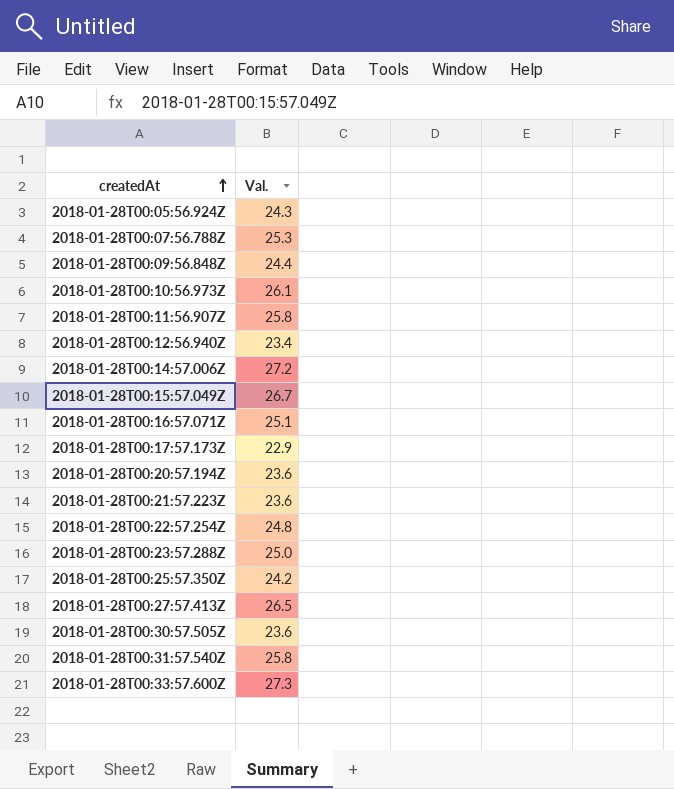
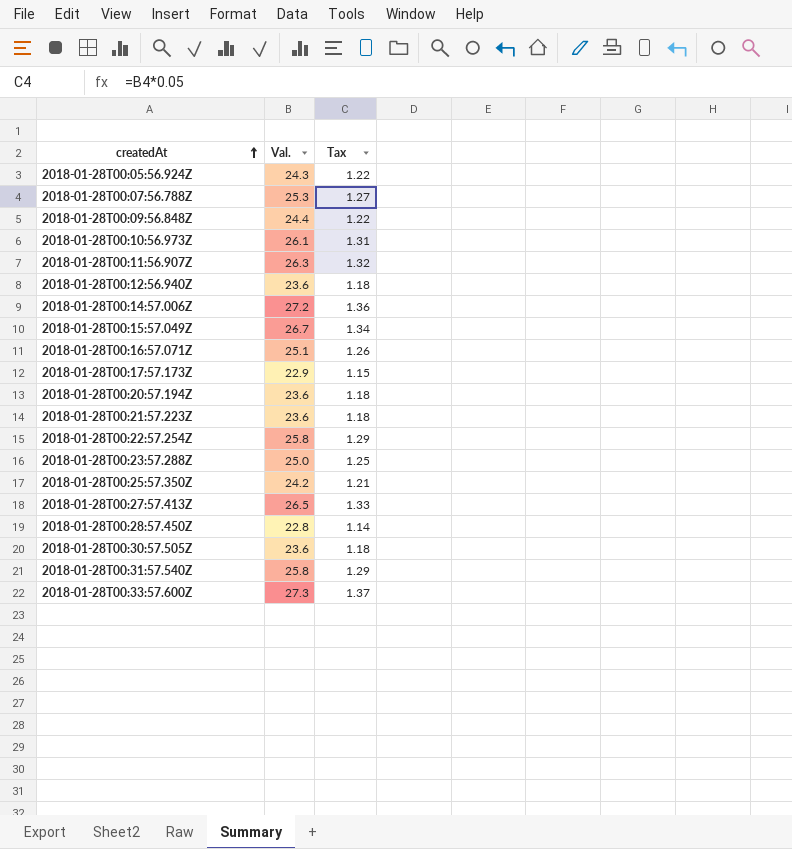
column Tax | formula: none -> [Val.] * 0.05
2018-01-28T00:11:56.907Z | Val.: 25.8 -> 26.3
2018-01-28T00:12:56.940Z | Val.: 23.4 -> 23.6
2018-01-28T00:22:57.254Z | Val.: 24.8 -> 25.8
row 2018-01-28T00:28:57.450Z: none -> 22.8 | 1.14

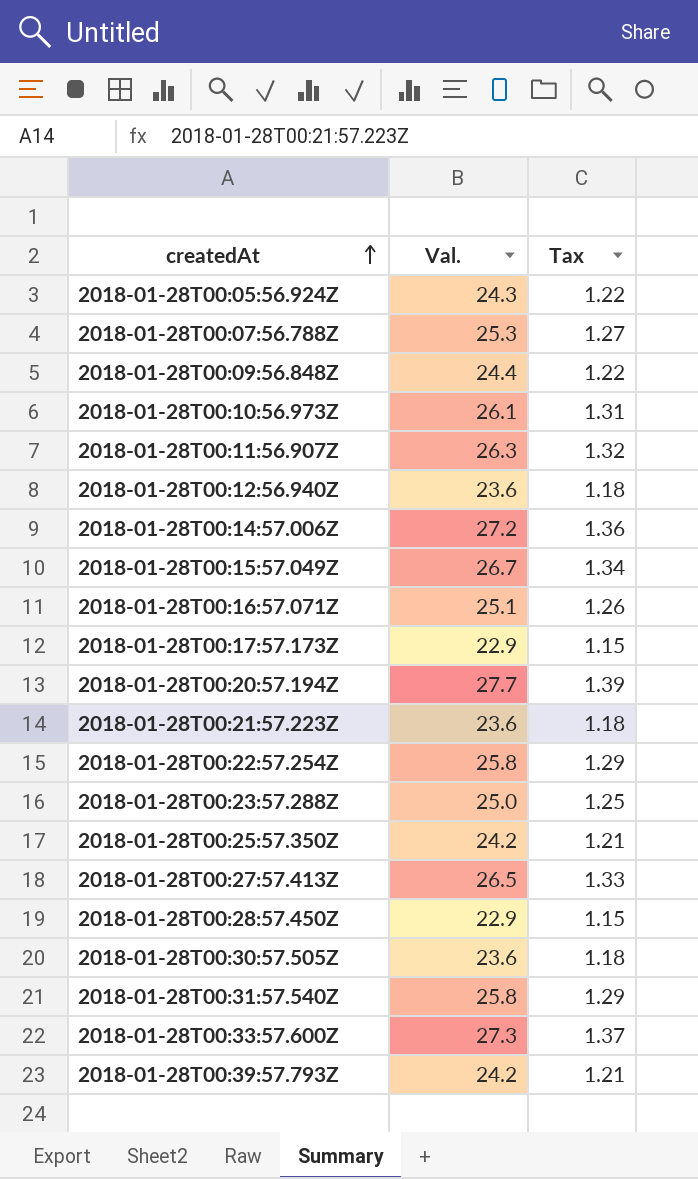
2018-01-28T00:20:57.194Z | Val.: 23.6 -> 27.7
2018-01-28T00:20:57.194Z | Tax: 1.18 -> 1.39
2018-01-28T00:28:57.450Z | Val.: 22.8 -> 22.9
2018-01-28T00:28:57.450Z | Tax: 1.14 -> 1.15
row 2018-01-28T00:39:57.793Z: none -> 24.2 | 1.21

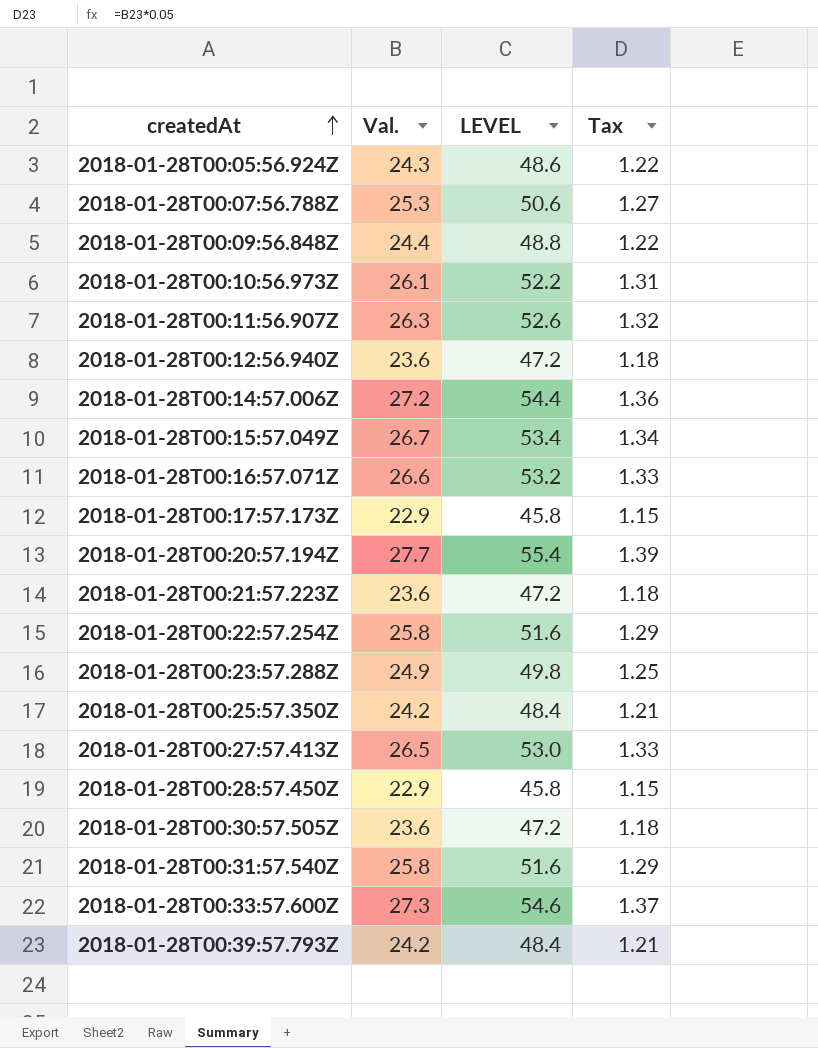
column LEVEL | formula: none -> [Val.] * 2
2018-01-28T00:16:57.071Z | Val.: 25.1 -> 26.6
2018-01-28T00:16:57.071Z | Tax: 1.26 -> 1.33
2018-01-28T00:23:57.288Z | Val.: 25.0 -> 24.9

